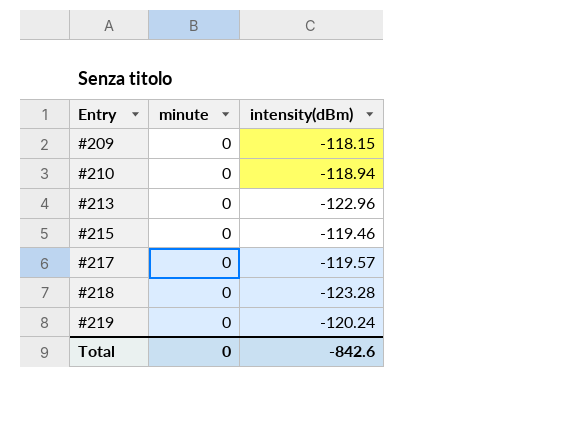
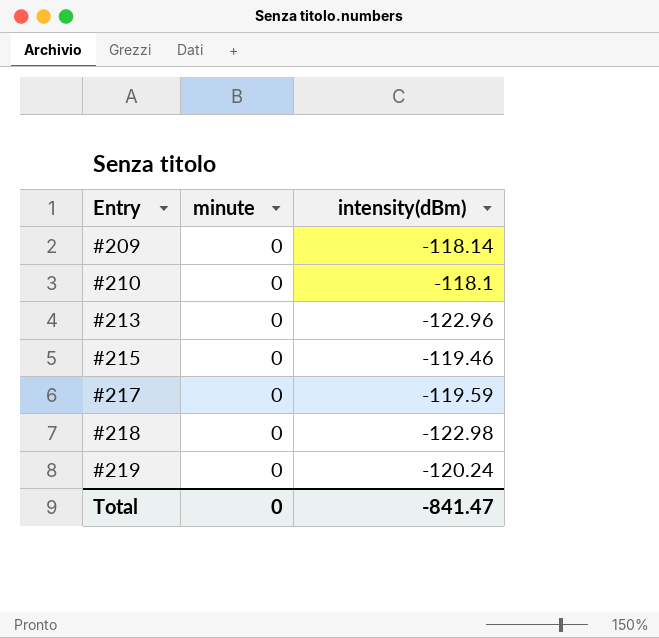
#209 | intensity(dBm): -118.15 -> -118.14
#210 | intensity(dBm): -118.94 -> -118.1
#217 | intensity(dBm): -119.57 -> -119.59
#218 | intensity(dBm): -123.28 -> -122.98
Total | intensity(dBm): -842.6 -> -841.47

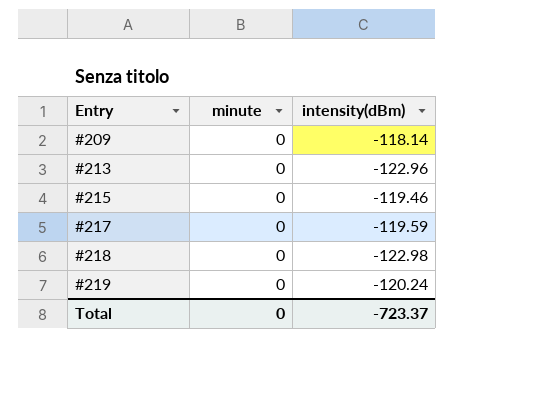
row #210: 0 | -118.1 -> none
Total | intensity(dBm): -841.47 -> -723.37

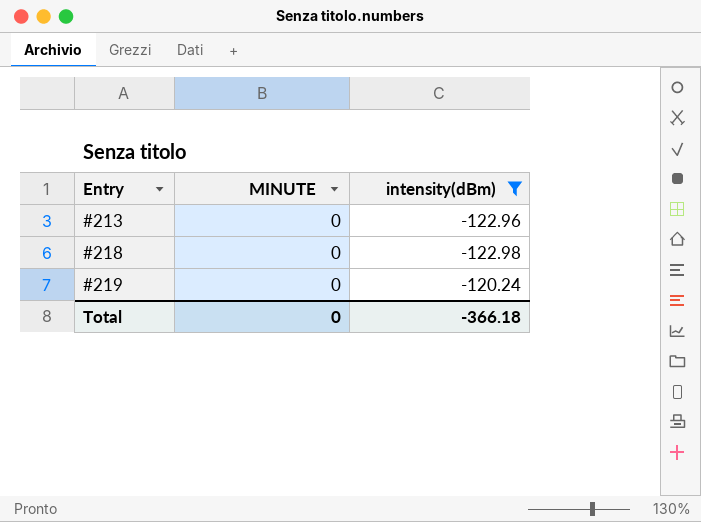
filter: none -> intensity(dBm) <= -120.24
column name: minute -> MINUTE
Total | intensity(dBm): -723.37 -> -366.18

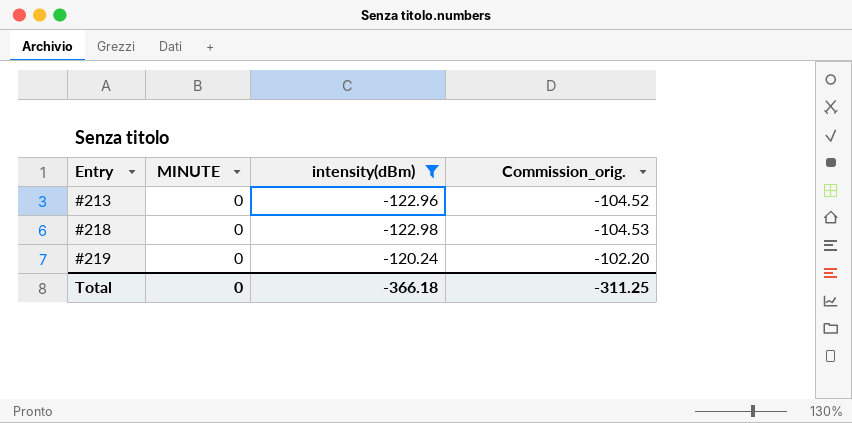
column Commission_orig. | formula: none -> [intensity(dBm)] * 0.85

